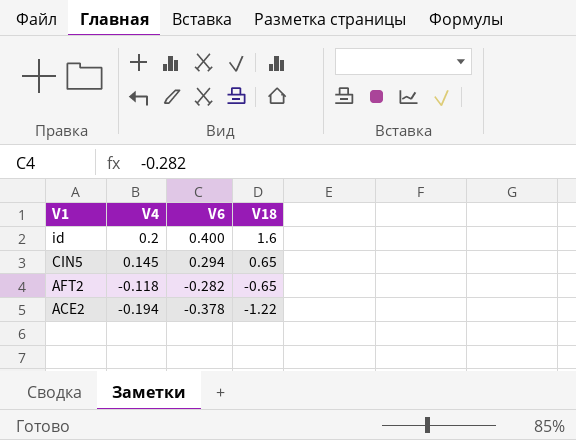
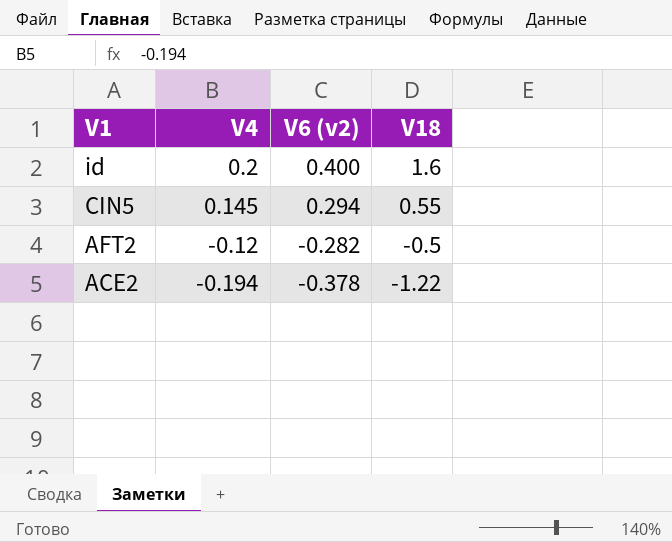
column name: V6 -> V6 (v2)
CIN5 | V18: 0.65 -> 0.55
AFT2 | V4: -0.118 -> -0.12
AFT2 | V18: -0.65 -> -0.5

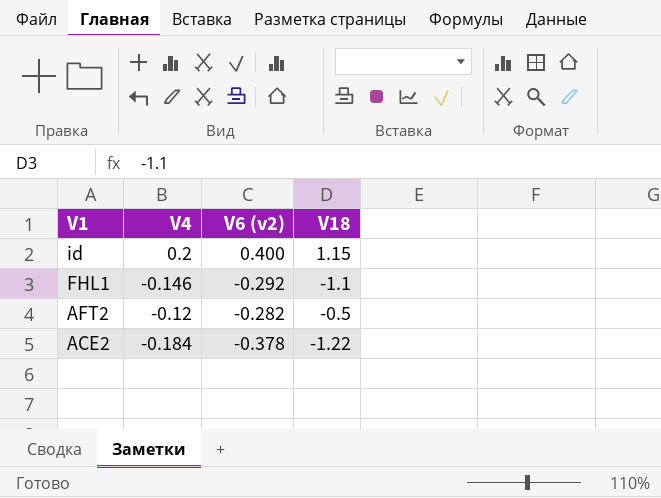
row CIN5: 0.145 | 0.294 | 0.55 -> none
id | V18: 1.6 -> 1.15
row FHL1: none -> -0.146 | -0.292 | -1.1
ACE2 | V4: -0.194 -> -0.184

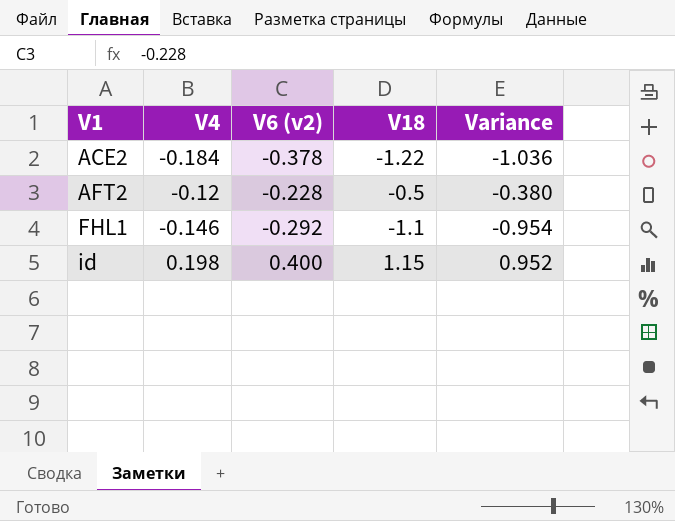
row order: V1 descending -> V1 ascending
column Variance | formula: none -> [V18] - [V4]
AFT2 | V6 (v2): -0.282 -> -0.228
id | V4: 0.2 -> 0.198

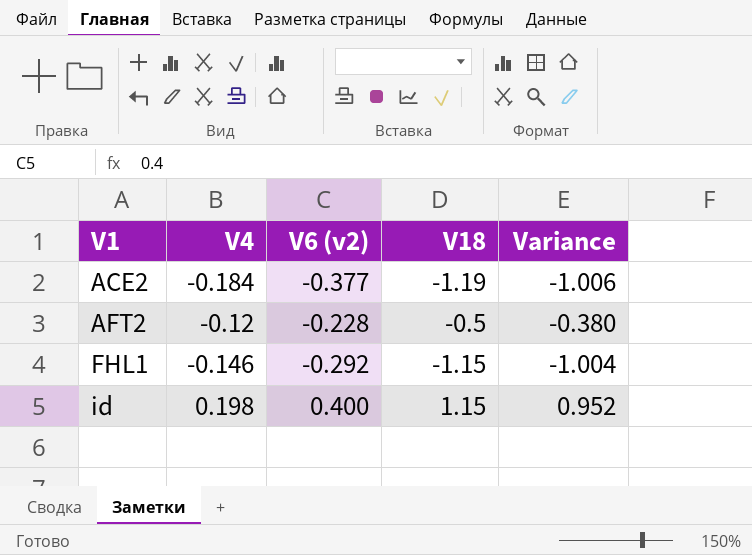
ACE2 | V6 (v2): -0.378 -> -0.377
ACE2 | V18: -1.22 -> -1.19
ACE2 | Variance: -1.036 -> -1.006
FHL1 | V18: -1.1 -> -1.15
FHL1 | Variance: -0.954 -> -1.004

